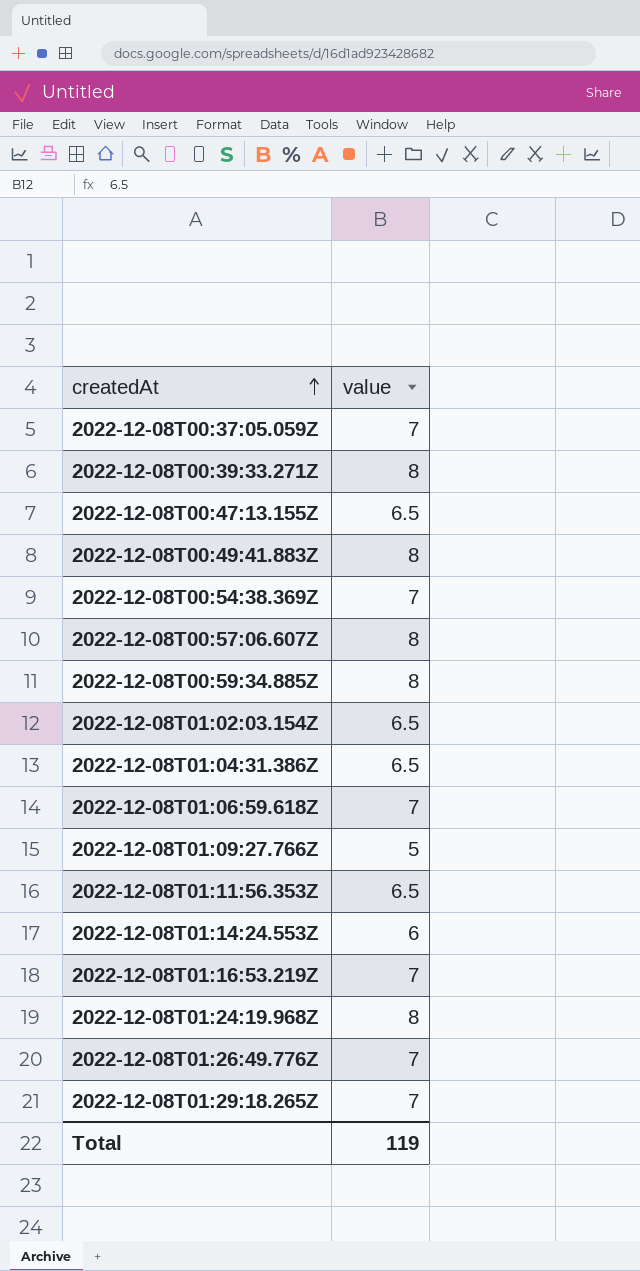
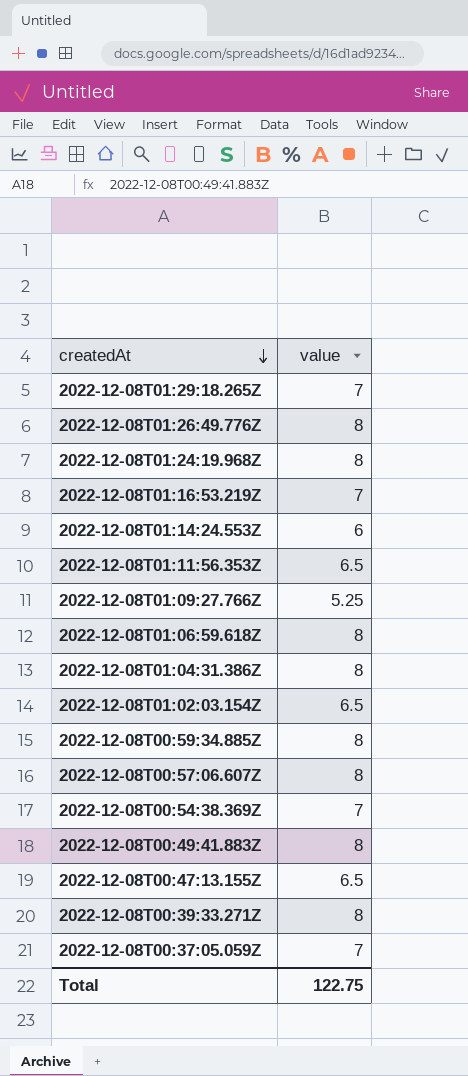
row order: createdAt ascending -> createdAt descending
2022-12-08T01:26:49.776Z | value: 7 -> 8
2022-12-08T01:09:27.766Z | value: 5 -> 5.25
2022-12-08T01:06:59.618Z | value: 7 -> 8
2022-12-08T01:04:31.386Z | value: 6.5 -> 8
Total | value: 119 -> 122.75

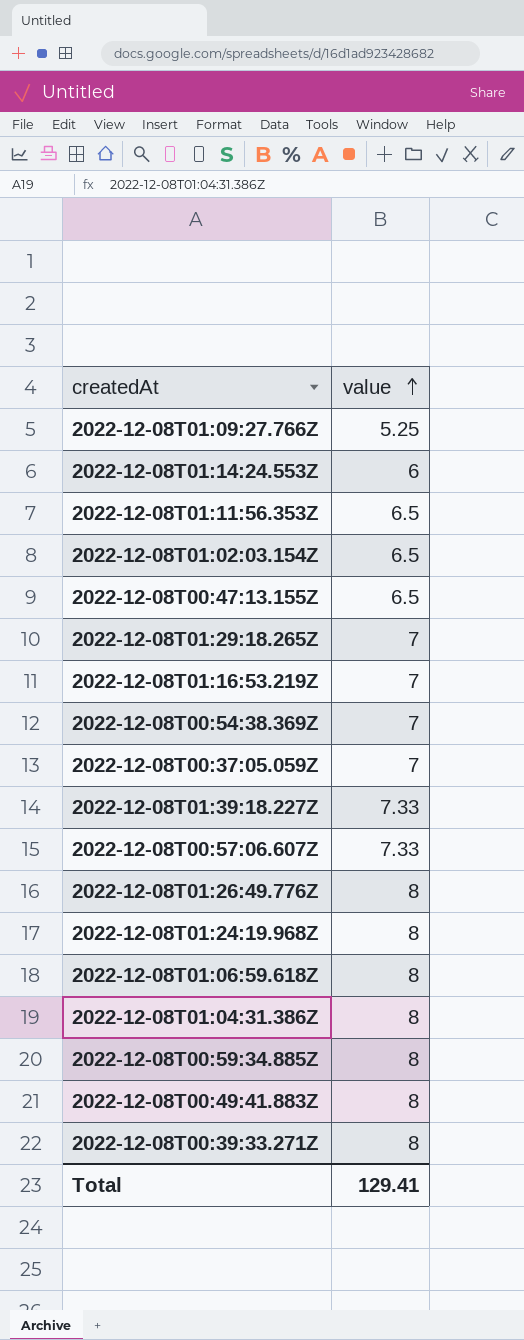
row order: createdAt descending -> value ascending
row 2022-12-08T01:39:18.227Z: none -> 7.33
2022-12-08T00:57:06.607Z | value: 8 -> 7.33
Total | value: 122.75 -> 129.41

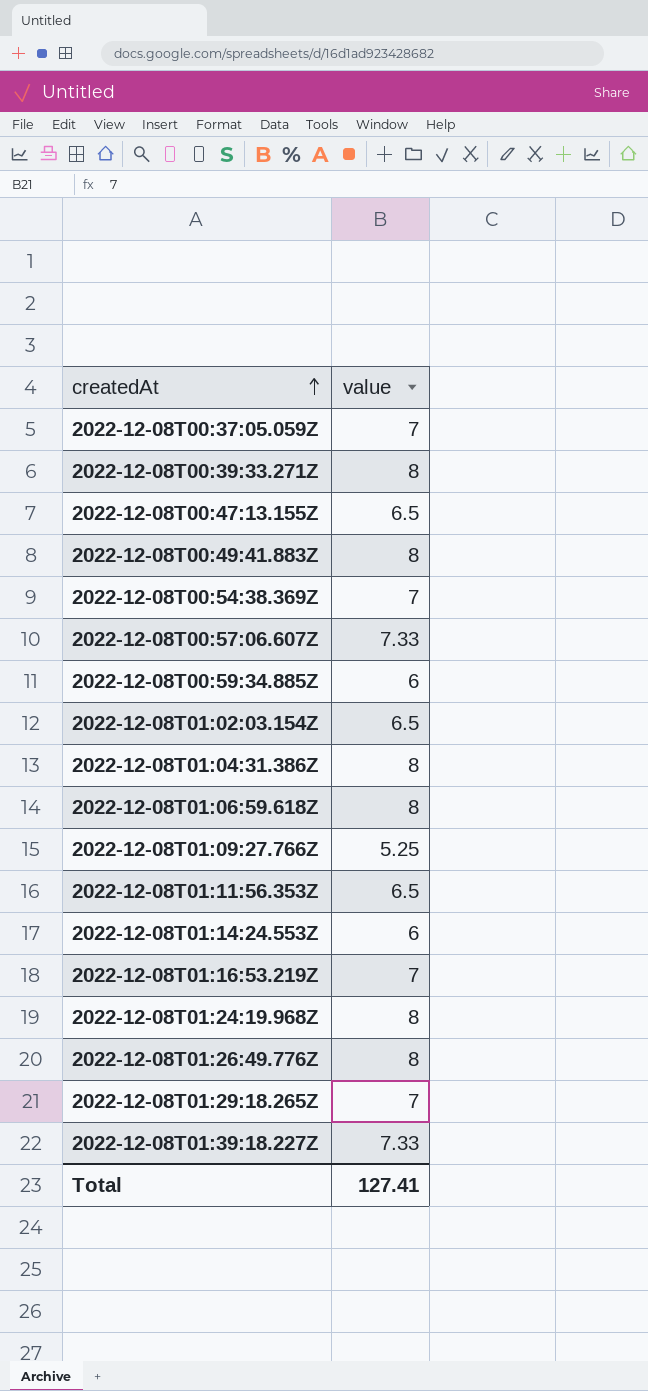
row order: value ascending -> createdAt ascending
2022-12-08T00:59:34.885Z | value: 8 -> 6
Total | value: 129.41 -> 127.41

